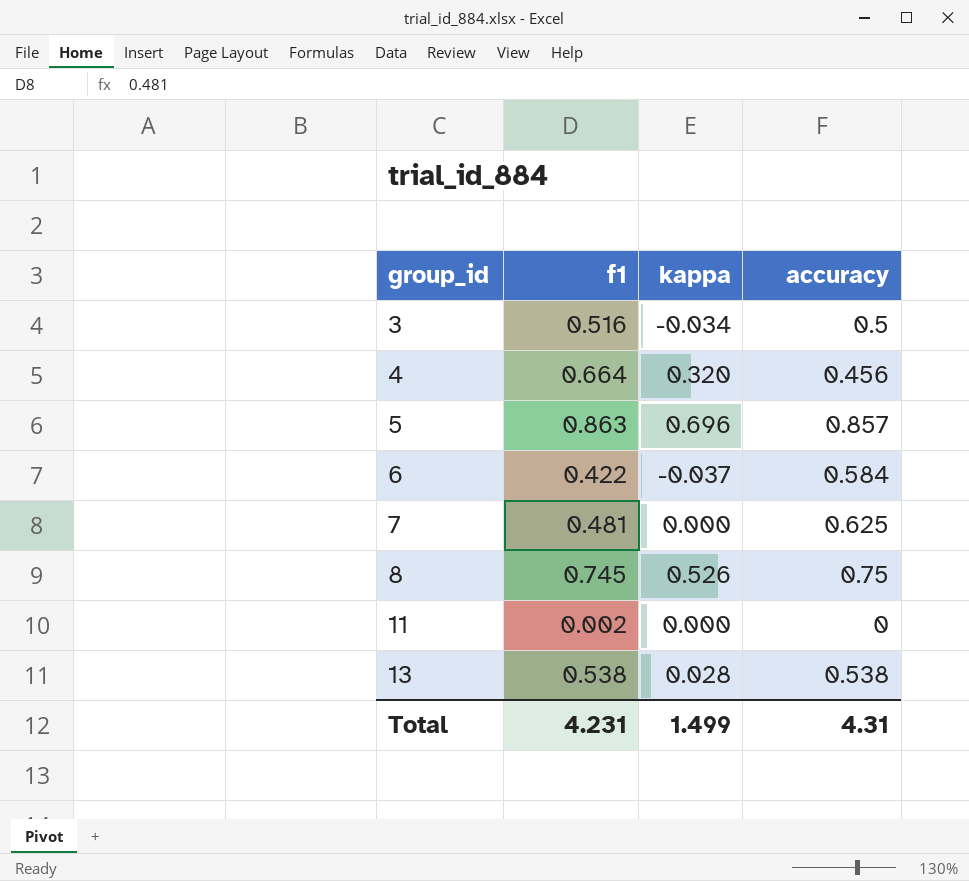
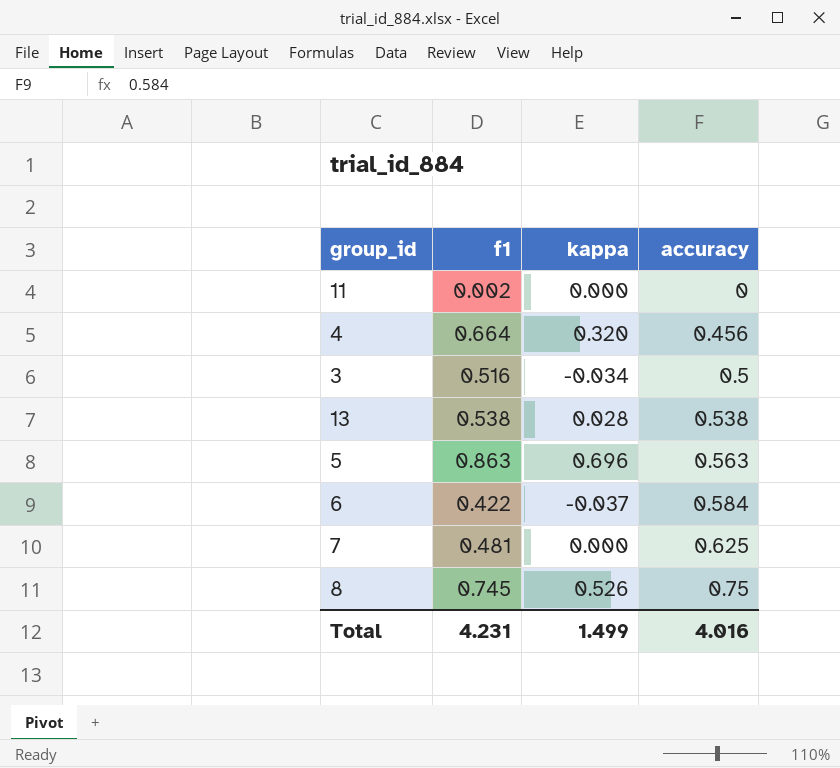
row order: group_id ascending -> accuracy ascending
5 | accuracy: 0.857 -> 0.563
Total | accuracy: 4.31 -> 4.016

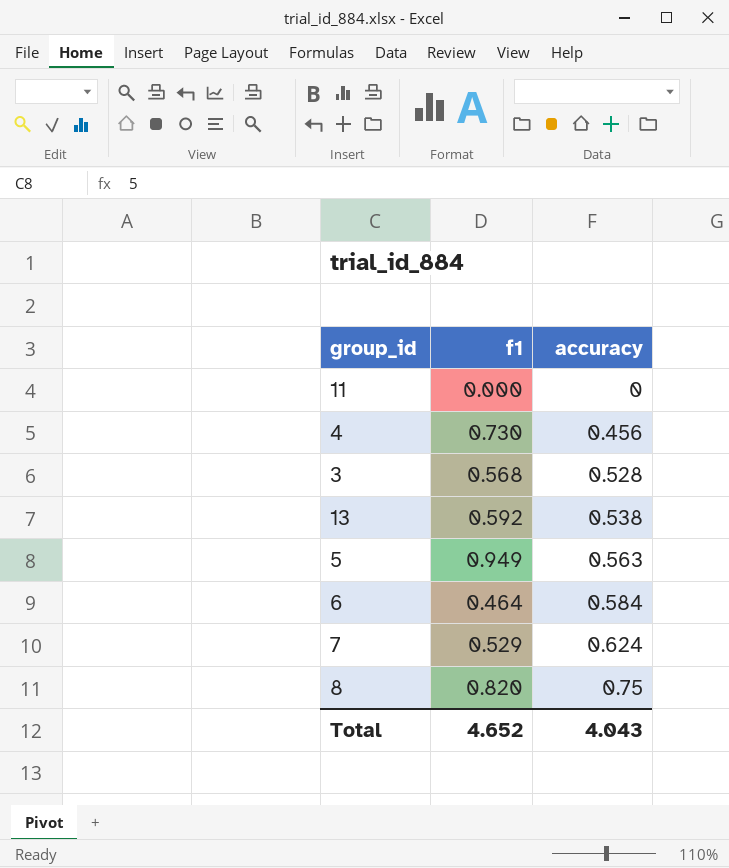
column kappa | position: 3 -> none
11 | f1: 0.002 -> 0.000
4 | f1: 0.664 -> 0.730
3 | f1: 0.516 -> 0.568
3 | accuracy: 0.5 -> 0.528
13 | f1: 0.538 -> 0.592
5 | f1: 0.863 -> 0.949
6 | f1: 0.422 -> 0.464
7 | f1: 0.481 -> 0.529
7 | accuracy: 0.625 -> 0.624
8 | f1: 0.745 -> 0.820
Total | f1: 4.231 -> 4.652
Total | accuracy: 4.016 -> 4.043

